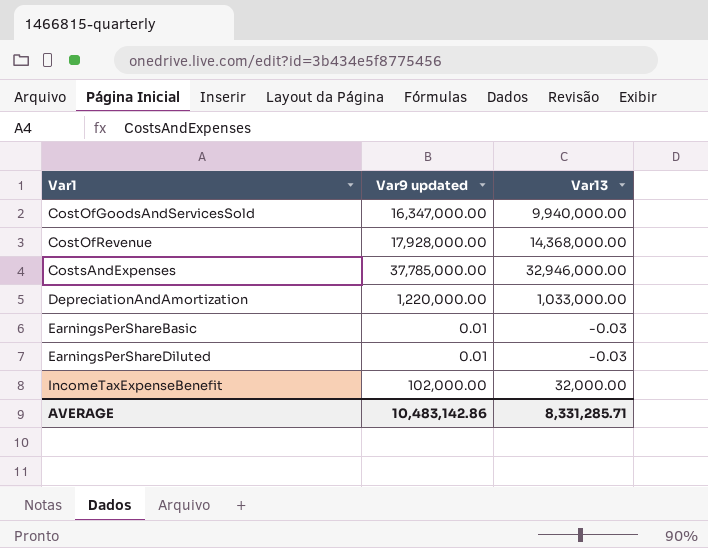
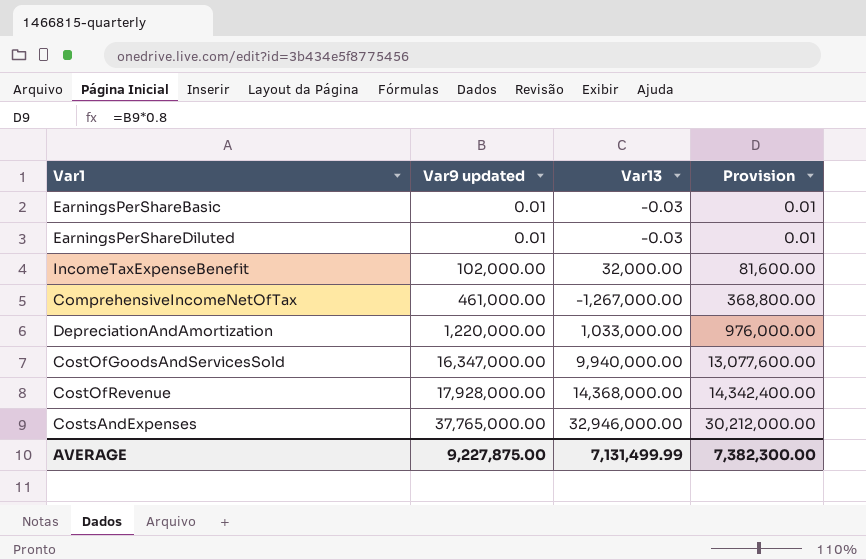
row order: Var1 ascending -> Var9 updated ascending
column Provision | formula: none -> [Var9 updated] * 0.8
row ComprehensiveIncomeNetOfTax: none -> 461,000.00 | -1,267,000.00 | 368,800.00
CostsAndExpenses | Var9 updated: 37,785,000.00 -> 37,765,000.00
AVERAGE | Var9 updated: 10,483,142.86 -> 9,227,875.00
AVERAGE | Var13: 8,331,285.71 -> 7,131,499.99

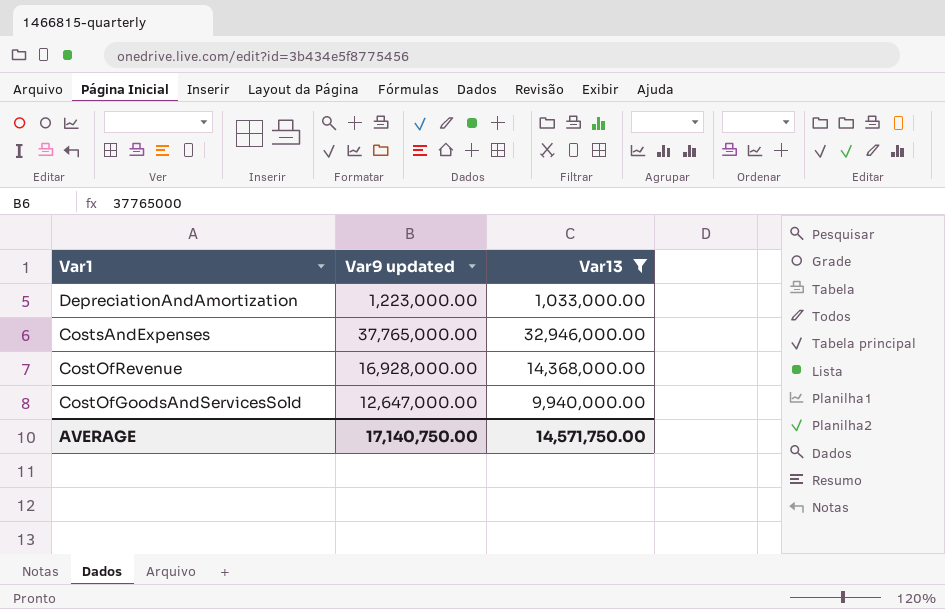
filter: none -> Var13 >= 1,033,000.00
row order: Var9 updated ascending -> Var1 descending
column Provision | formula: [Var9 updated] * 0.8 -> none
DepreciationAndAmortization | Var9 updated: 1,220,000.00 -> 1,223,000.00
CostOfRevenue | Var9 updated: 17,928,000.00 -> 16,928,000.00
CostOfGoodsAndServicesSold | Var9 updated: 16,347,000.00 -> 12,647,000.00
AVERAGE | Var9 updated: 9,227,875.00 -> 17,140,750.00
AVERAGE | Var13: 7,131,499.99 -> 14,571,750.00

